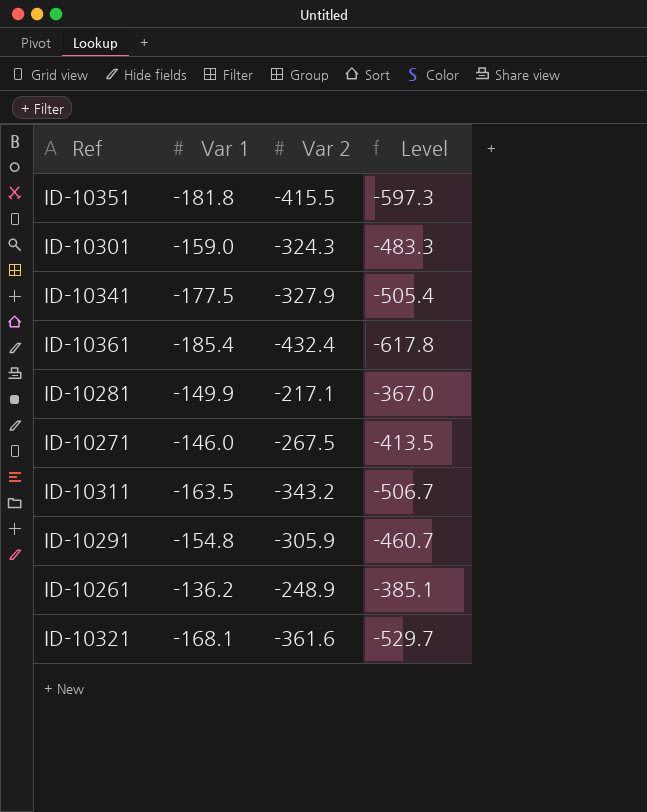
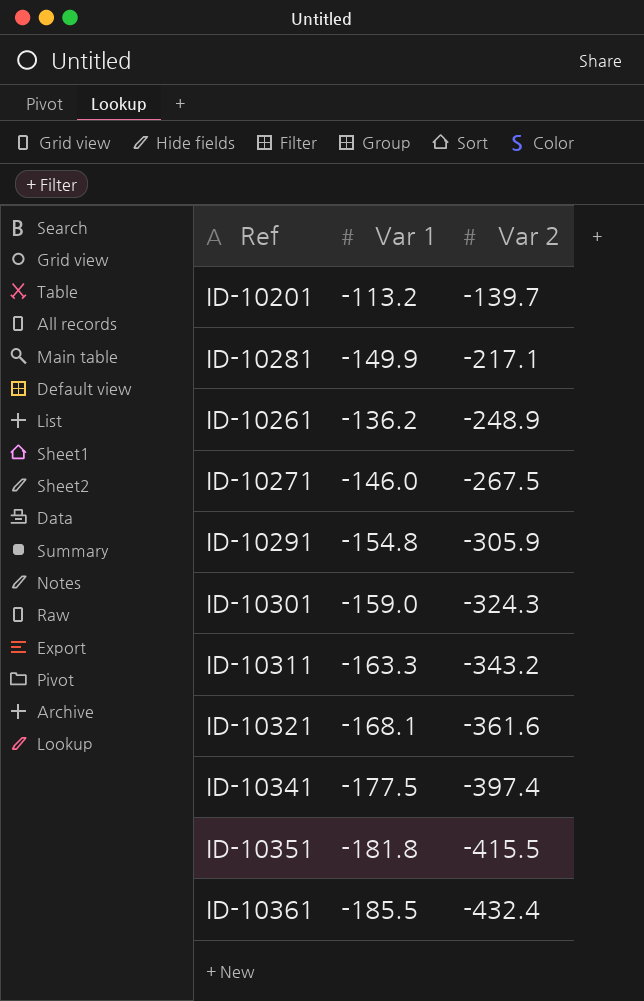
row order: none -> Var 2 descending
column Level | formula: [Var 1] + [Var 2] -> none
row ID-10201: none -> -113.2 | -139.7
ID-10311 | Var 1: -163.5 -> -163.3
ID-10341 | Var 2: -327.9 -> -397.4
ID-10361 | Var 1: -185.4 -> -185.5

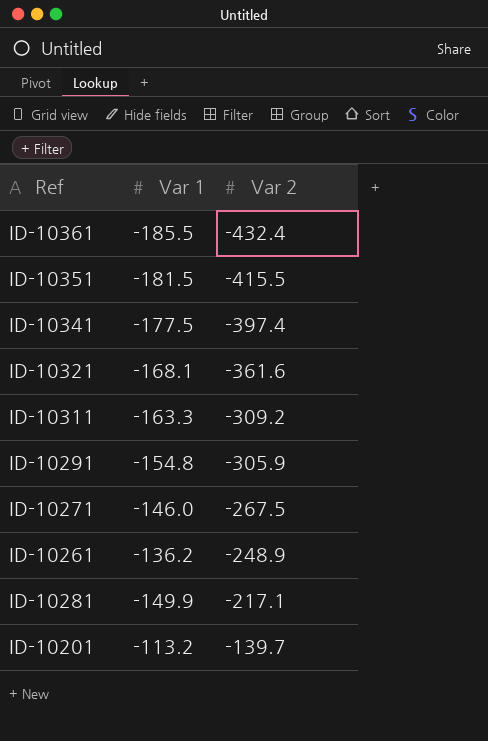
row order: Var 2 descending -> Var 2 ascending
row ID-10301: -159.0 | -324.3 -> none
ID-10351 | Var 1: -181.8 -> -181.5
ID-10311 | Var 2: -343.2 -> -309.2

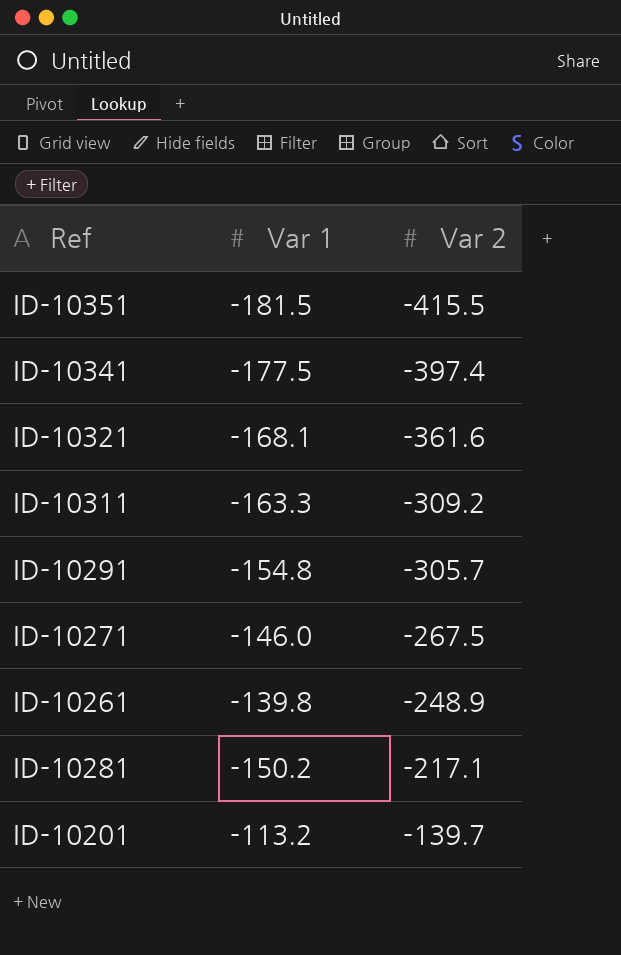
row ID-10361: -185.5 | -432.4 -> none
ID-10291 | Var 2: -305.9 -> -305.7
ID-10261 | Var 1: -136.2 -> -139.8
ID-10281 | Var 1: -149.9 -> -150.2

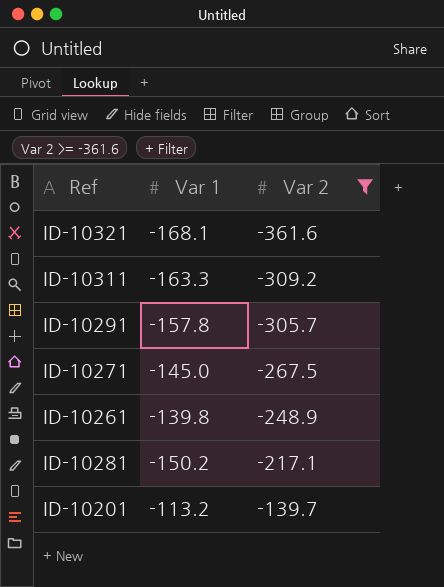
filter: none -> Var 2 >= -361.6
ID-10291 | Var 1: -154.8 -> -157.8
ID-10271 | Var 1: -146.0 -> -145.0

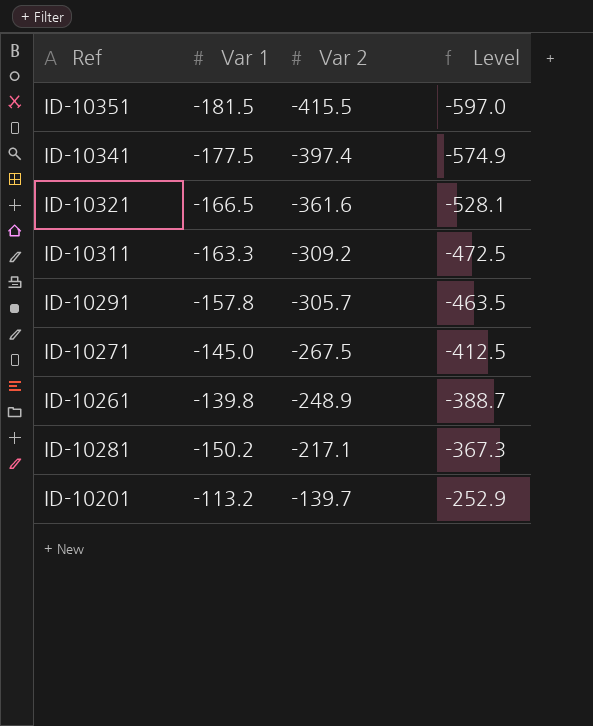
filter: Var 2 >= -361.6 -> none
column Level | formula: none -> [Var 1] + [Var 2]
ID-10321 | Var 1: -168.1 -> -166.5

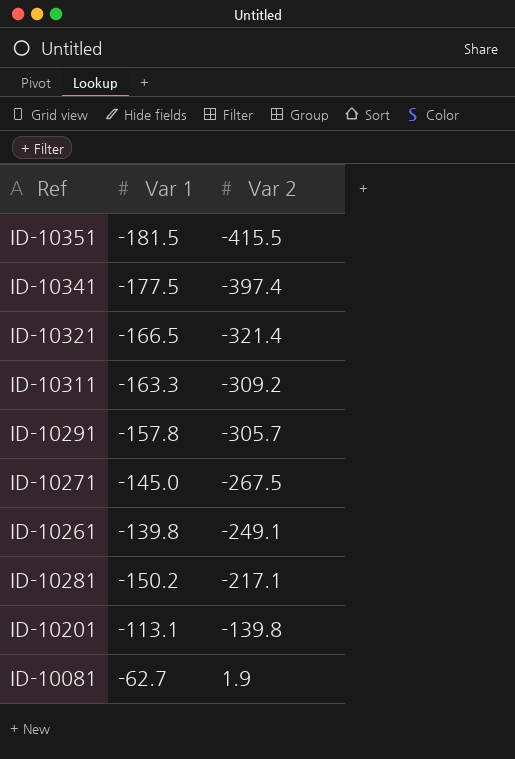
column Level | formula: [Var 1] + [Var 2] -> none
ID-10321 | Var 2: -361.6 -> -321.4
ID-10261 | Var 2: -248.9 -> -249.1
ID-10201 | Var 1: -113.2 -> -113.1
ID-10201 | Var 2: -139.7 -> -139.8
row ID-10081: none -> -62.7 | 1.9

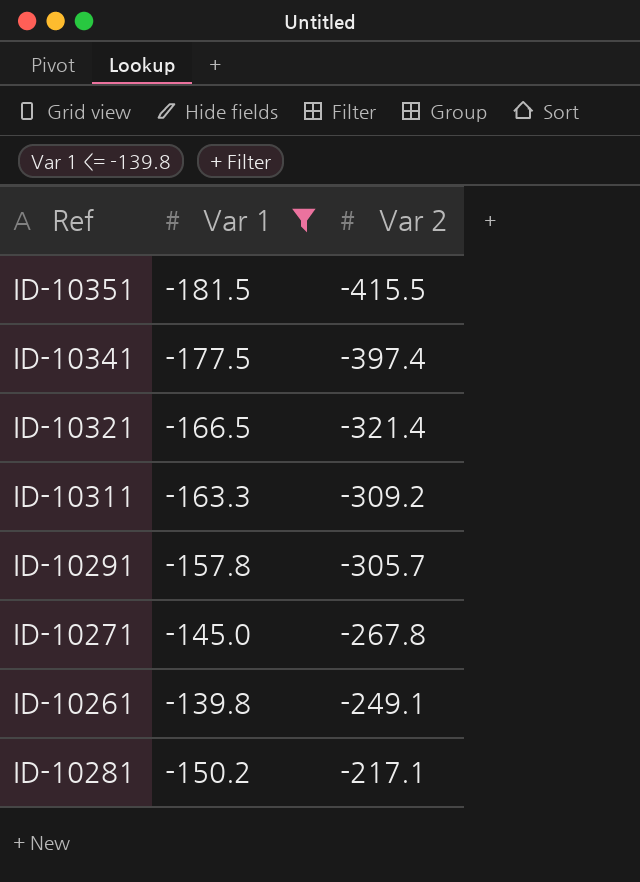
filter: none -> Var 1 <= -139.8
ID-10271 | Var 2: -267.5 -> -267.8

